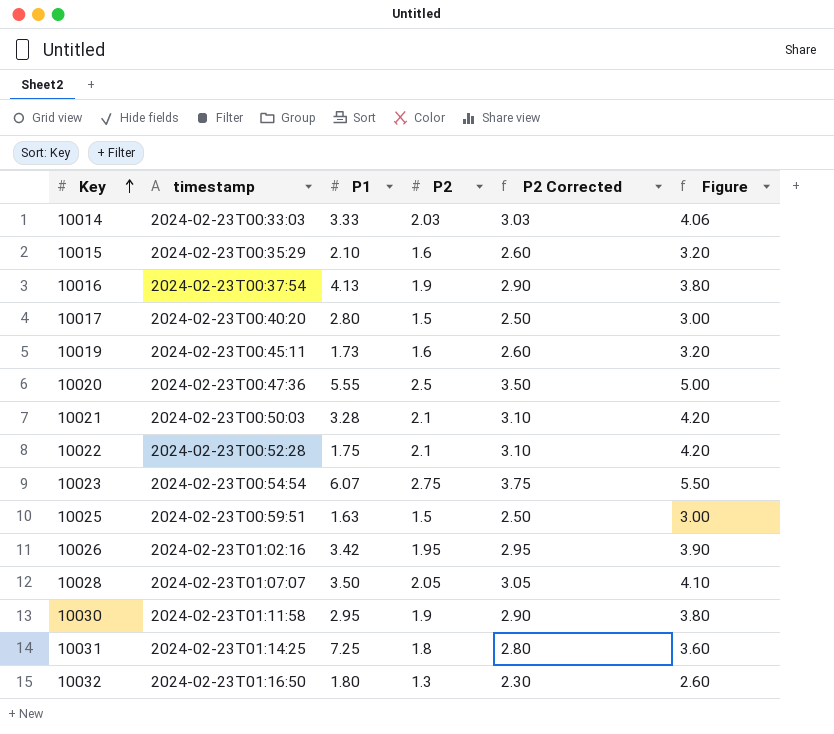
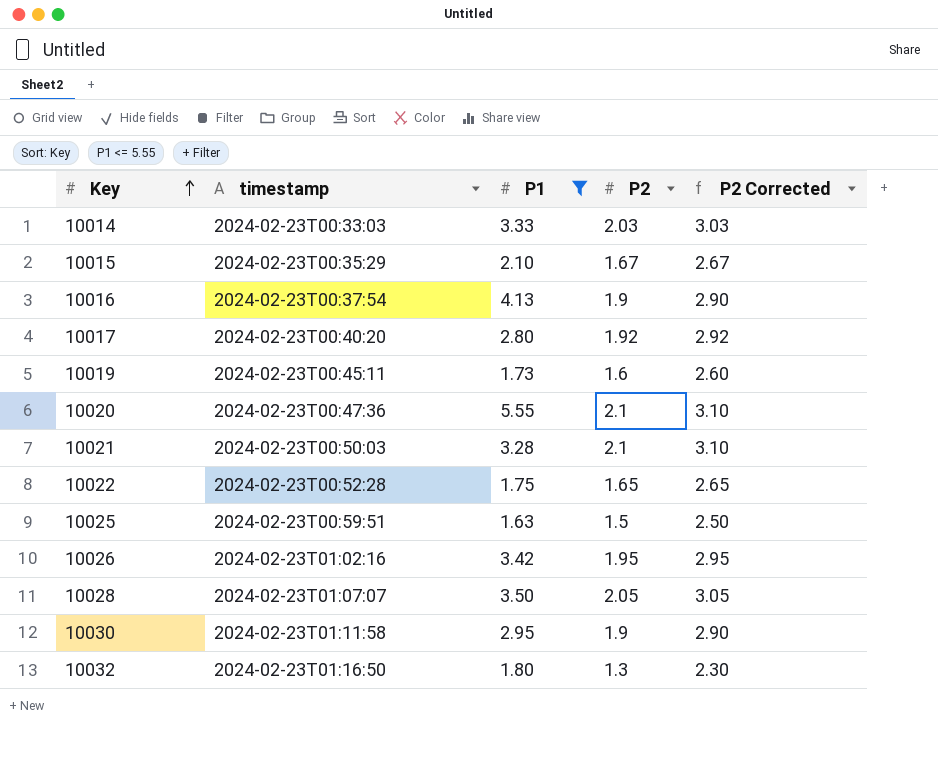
filter: none -> P1 <= 5.55
column Figure | formula: [P2] * 2 -> none
10015 | P2: 1.6 -> 1.67
10015 | P2 Corrected: 2.60 -> 2.67
10017 | P2: 1.5 -> 1.92
10017 | P2 Corrected: 2.50 -> 2.92
10020 | P2: 2.5 -> 2.1
10020 | P2 Corrected: 3.50 -> 3.10
10022 | P2: 2.1 -> 1.65
10022 | P2 Corrected: 3.10 -> 2.65

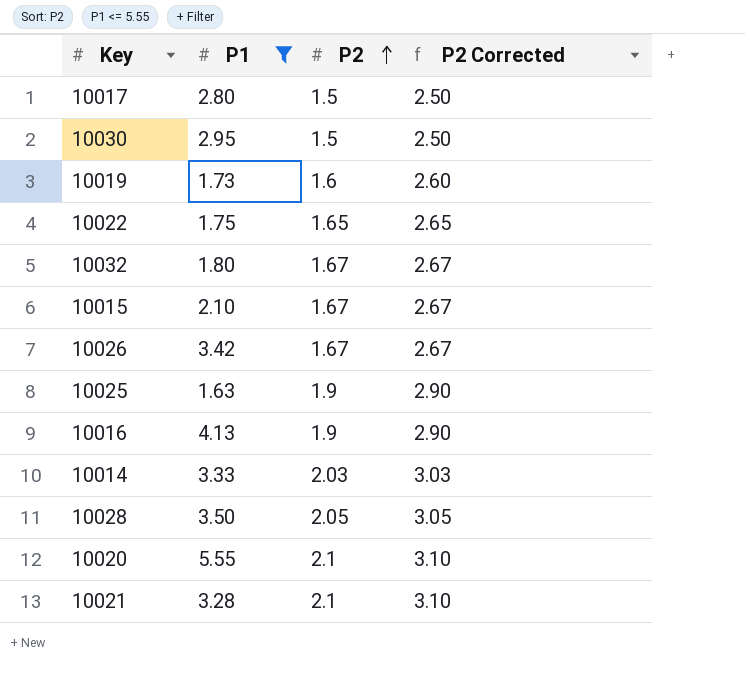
row order: Key ascending -> P2 ascending
column timestamp | position: 2 -> none
10017 | P2: 1.92 -> 1.5
10017 | P2 Corrected: 2.92 -> 2.50
10030 | P2: 1.9 -> 1.5
10030 | P2 Corrected: 2.90 -> 2.50
10032 | P2: 1.3 -> 1.67
10032 | P2 Corrected: 2.30 -> 2.67
10026 | P2: 1.95 -> 1.67
10026 | P2 Corrected: 2.95 -> 2.67
10025 | P2: 1.5 -> 1.9
10025 | P2 Corrected: 2.50 -> 2.90

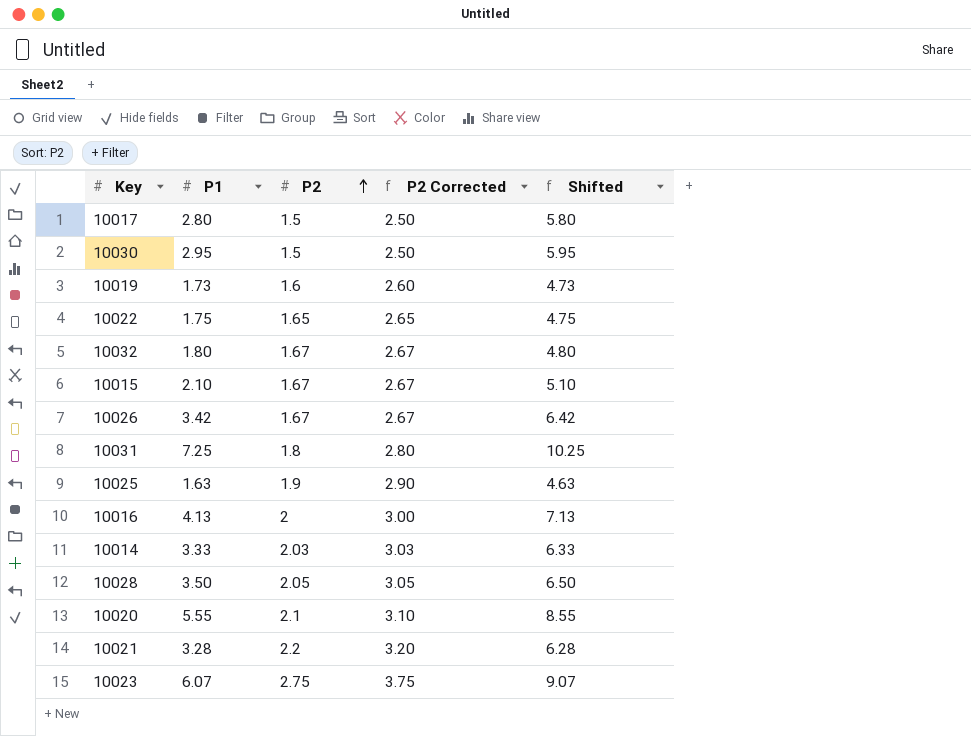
filter: P1 <= 5.55 -> none
column Shifted | formula: none -> [P1] + 3
10016 | P2: 1.9 -> 2
10016 | P2 Corrected: 2.90 -> 3.00
10021 | P2: 2.1 -> 2.2
10021 | P2 Corrected: 3.10 -> 3.20

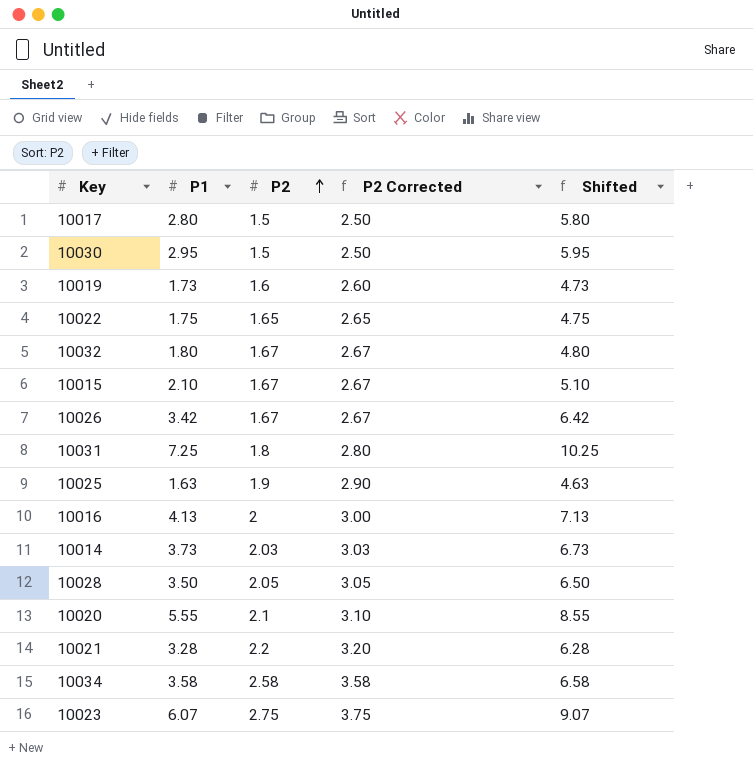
10014 | P1: 3.33 -> 3.73
10014 | Shifted: 6.33 -> 6.73
row 10034: none -> 3.58 | 2.58 | 3.58 | 6.58

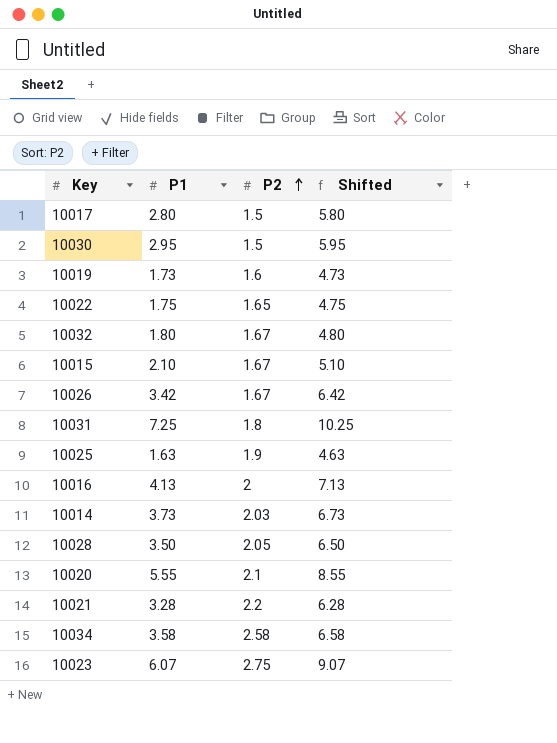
column P2 Corrected | formula: [P2] + 1 -> none

